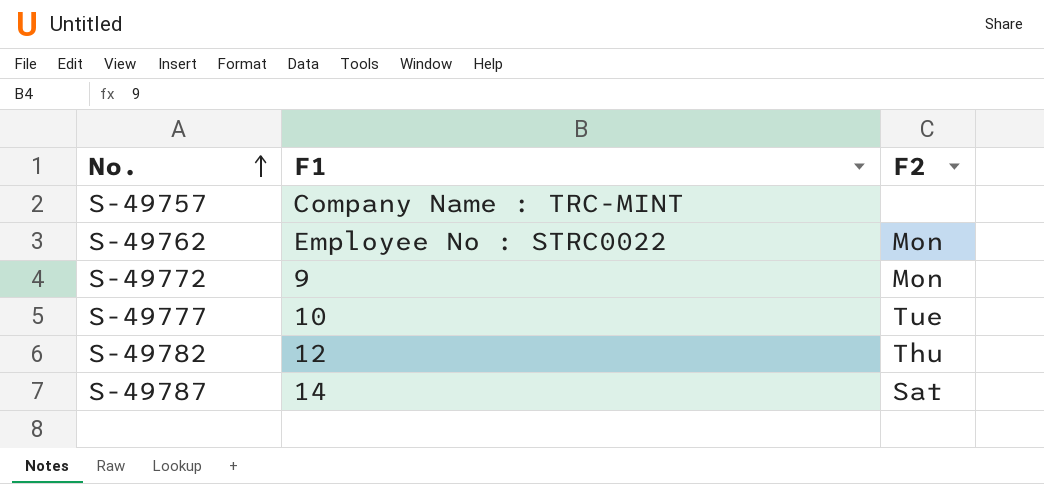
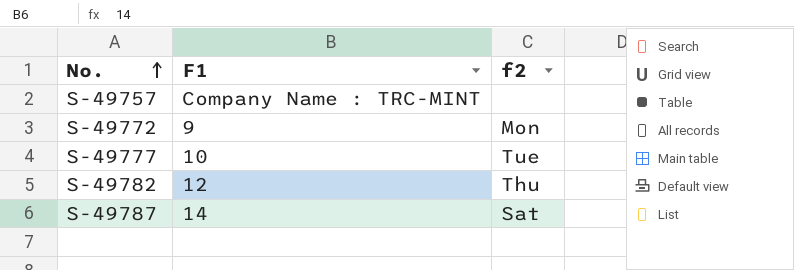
column name: F2 -> f2
row S-49762: Employee No : STRC0022 | Mon -> none

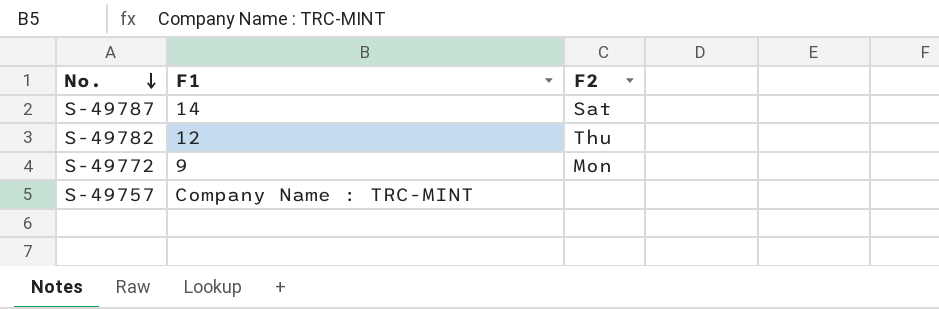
row order: No. ascending -> No. descending
column name: f2 -> F2
row S-49777: 10 | Tue -> none

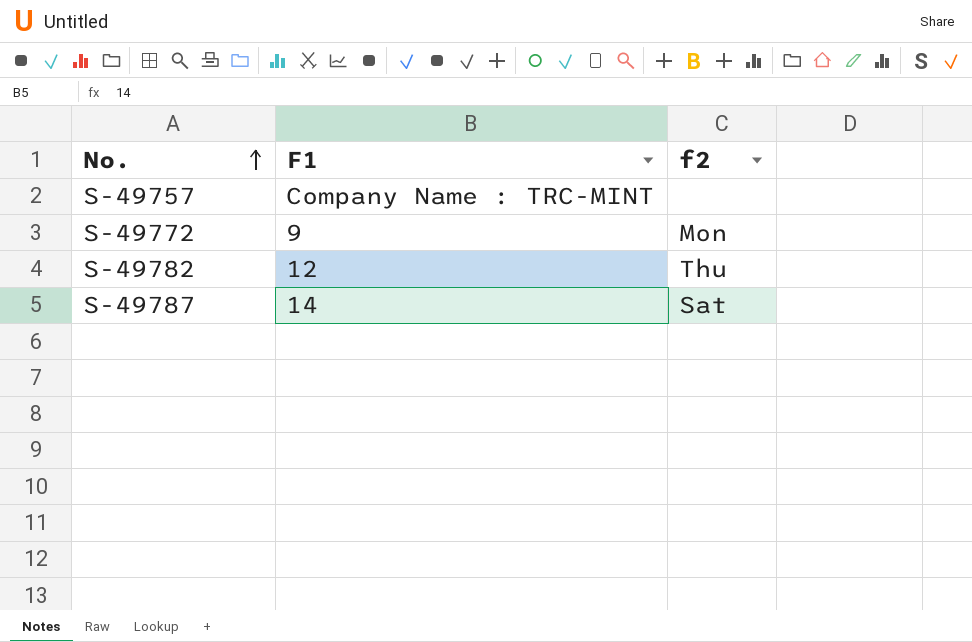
row order: No. descending -> No. ascending
column name: F2 -> f2

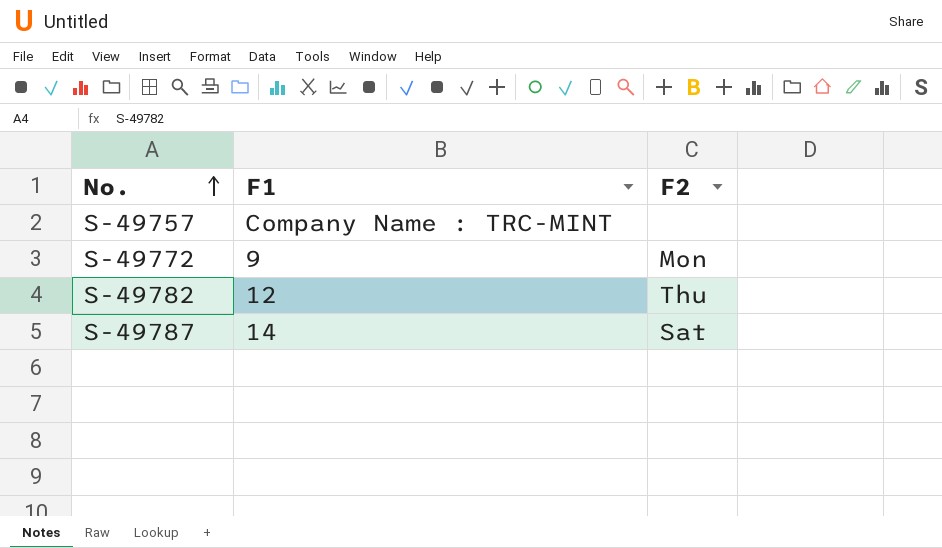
column name: f2 -> F2

